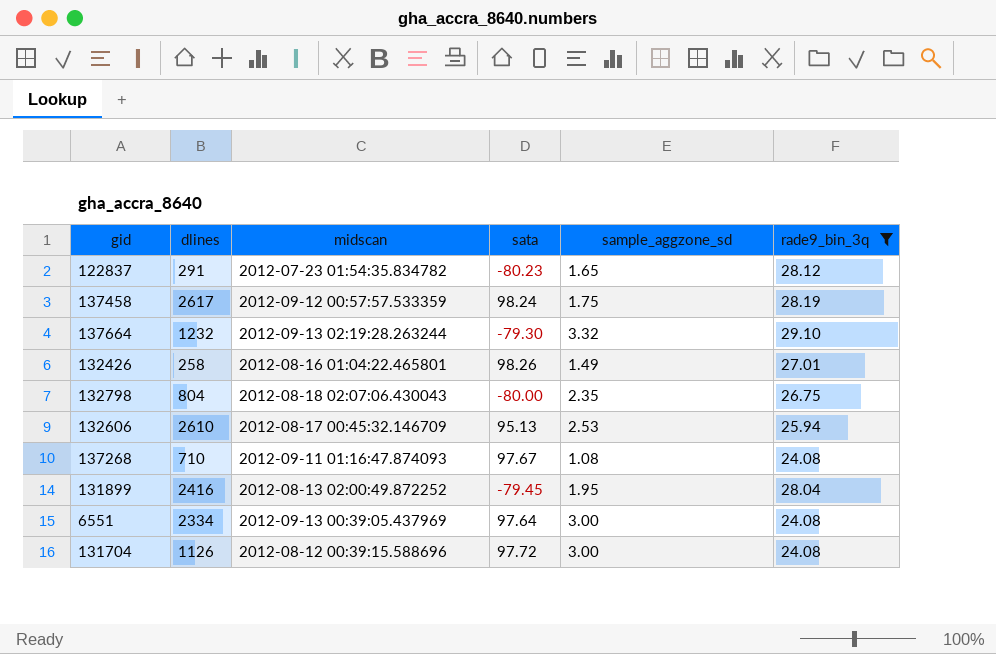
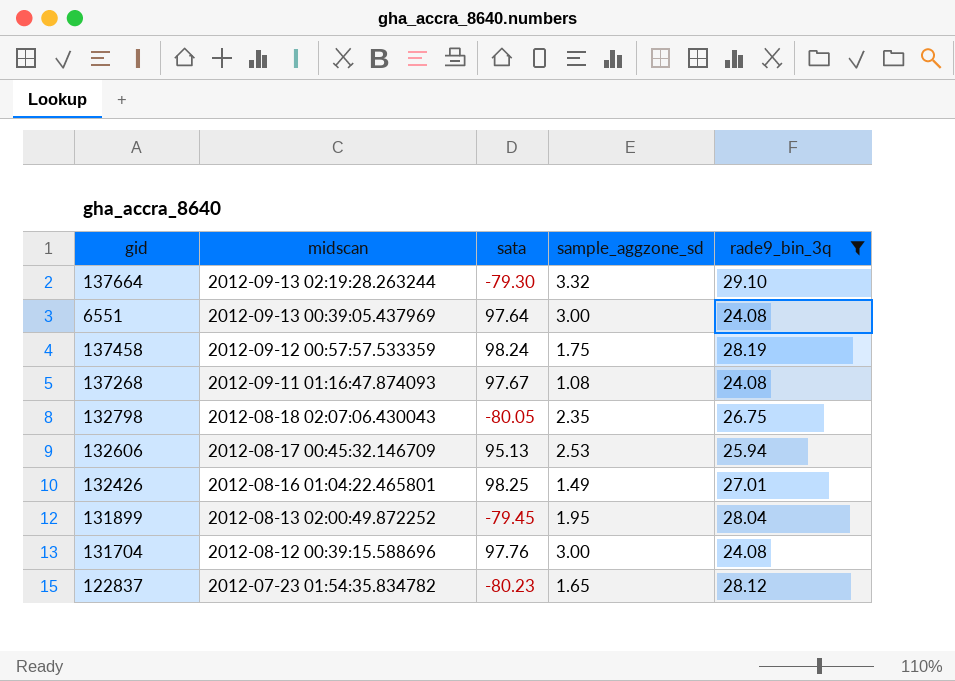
row order: none -> midscan descending
column dlines | position: 2 -> none
132798 | sata: -80.00 -> -80.05
132426 | sata: 98.26 -> 98.25
131704 | sata: 97.72 -> 97.76

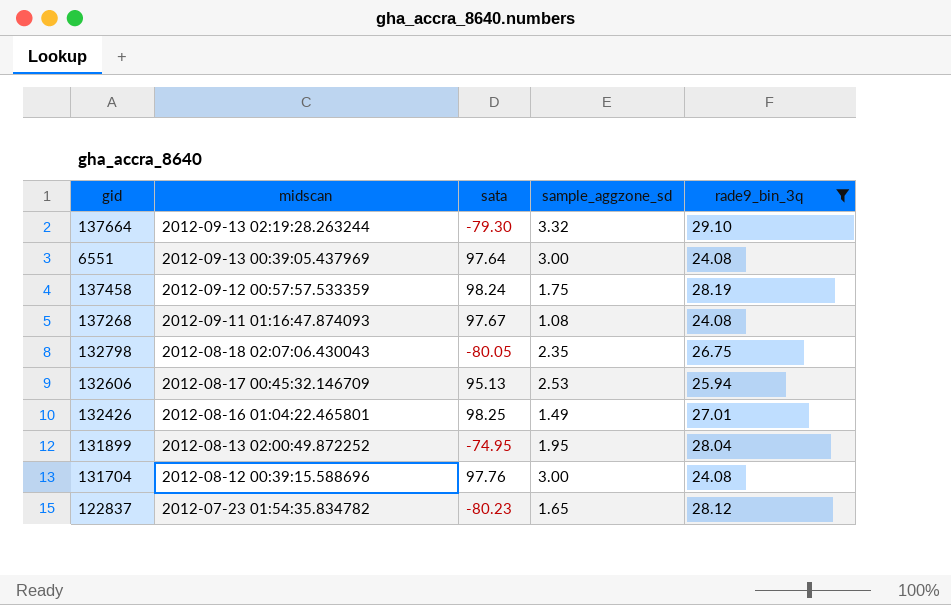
131899 | sata: -79.45 -> -74.95

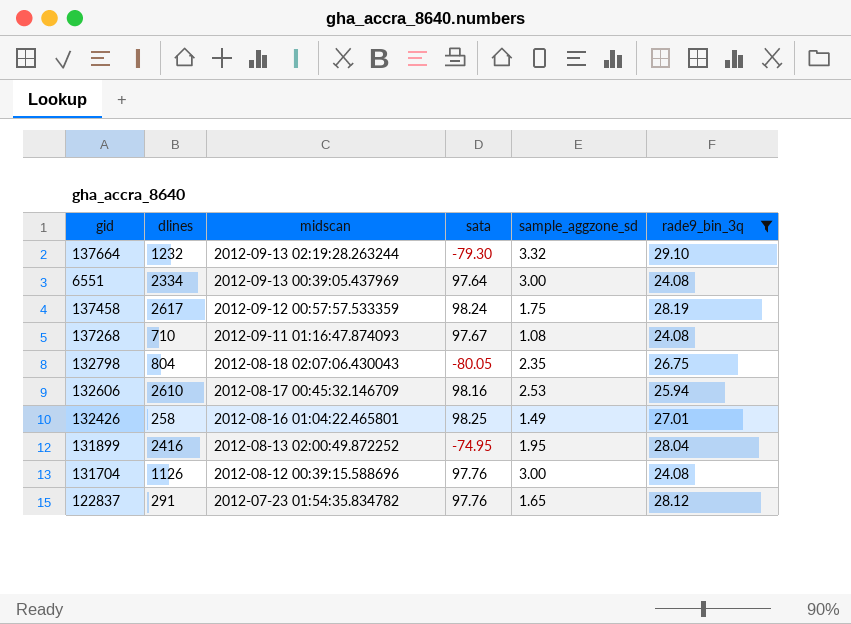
column dlines | position: none -> 2
132606 | sata: 95.13 -> 98.16
122837 | sata: -80.23 -> 97.76

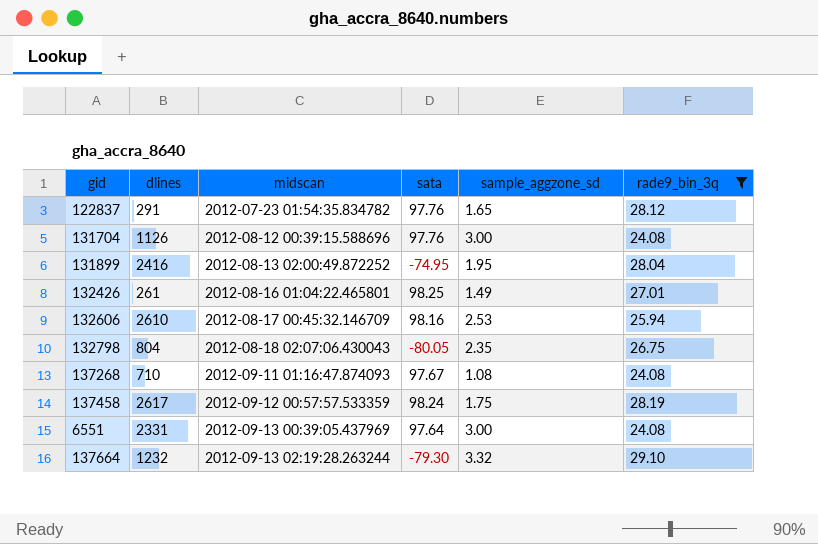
row order: midscan descending -> midscan ascending
132426 | dlines: 258 -> 261
6551 | dlines: 2334 -> 2331

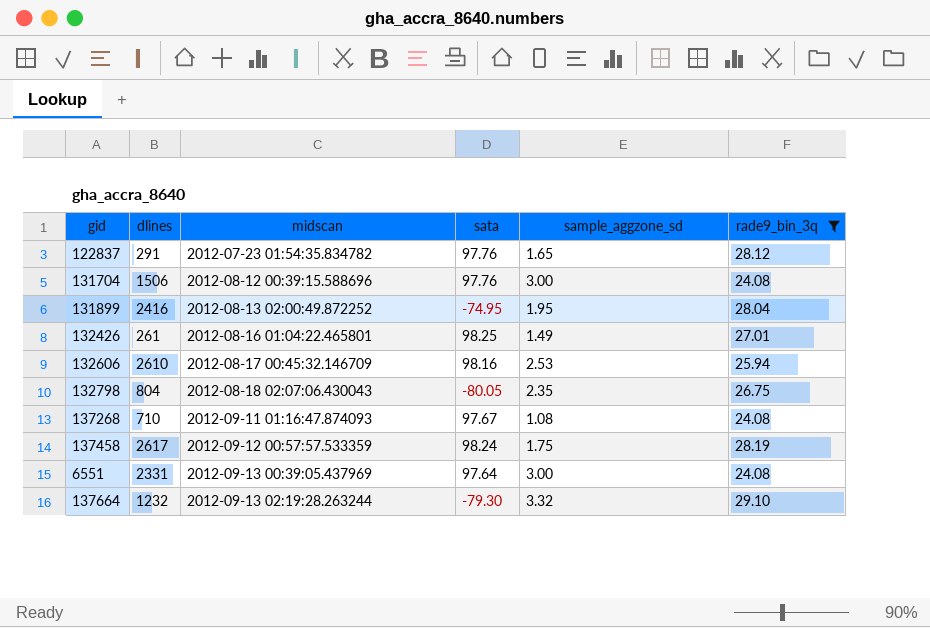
131704 | dlines: 1126 -> 1506

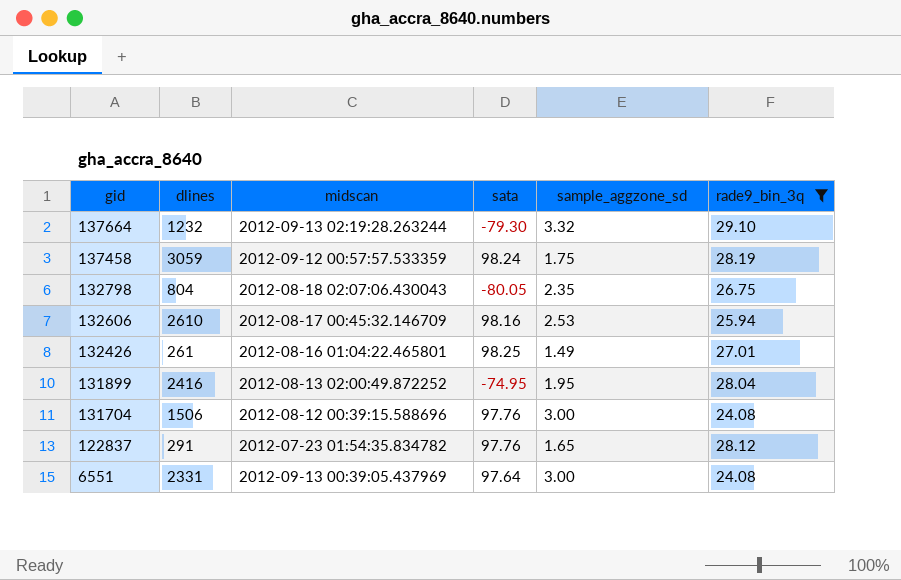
row order: midscan ascending -> gid descending
row 137268: 710 | 2012-09-11 01:16:47.874093 | 97.67 | 1.08 | 24.08 -> none
137458 | dlines: 2617 -> 3059

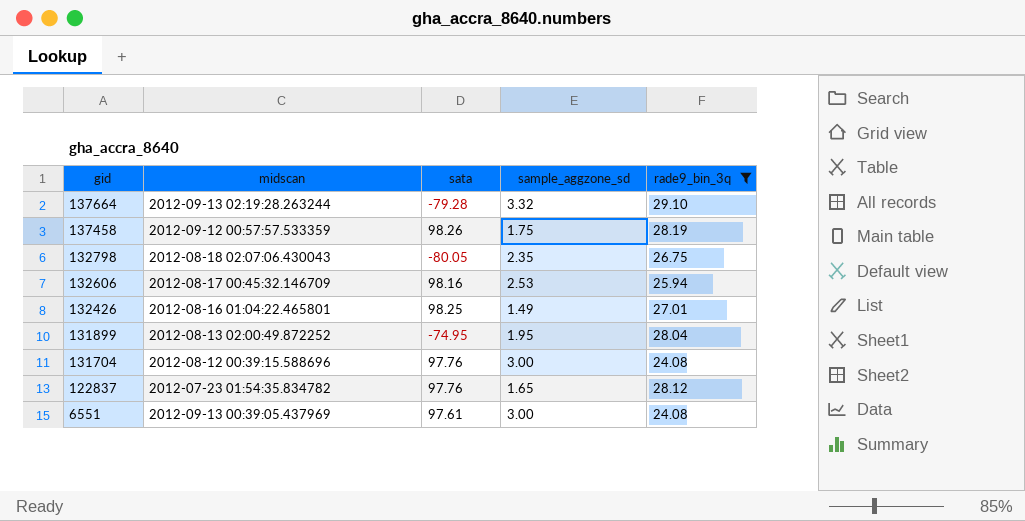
column dlines | position: 2 -> none
137664 | sata: -79.30 -> -79.28
137458 | sata: 98.24 -> 98.26
6551 | sata: 97.64 -> 97.61

